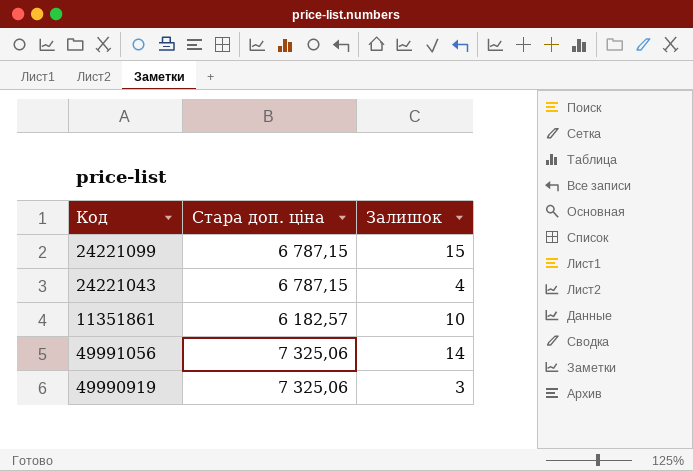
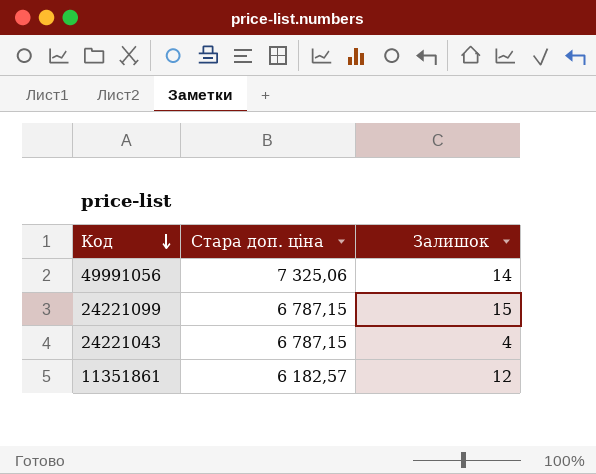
row order: none -> Код descending
row 49990919: 7 325,06 | 3 -> none
11351861 | Залишок: 10 -> 12

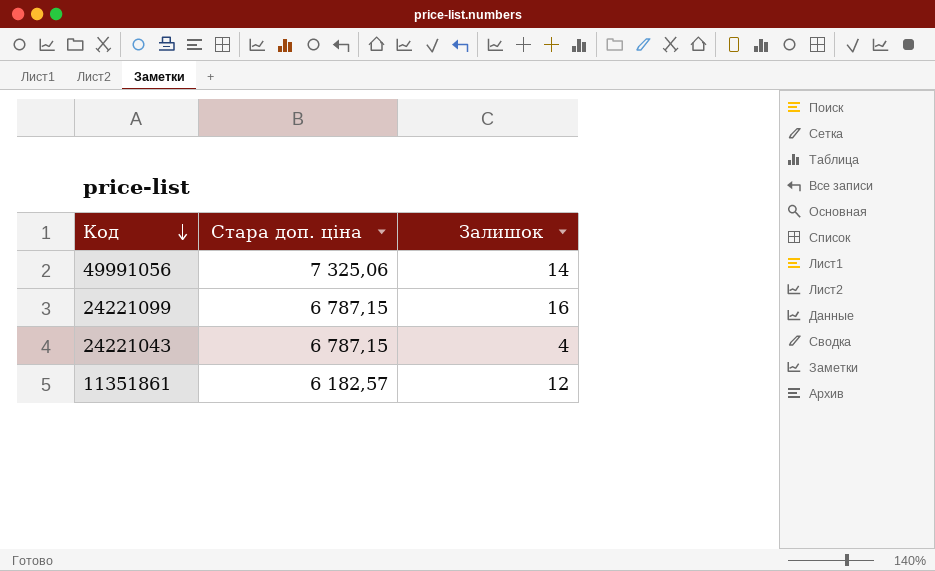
24221099 | Залишок: 15 -> 16

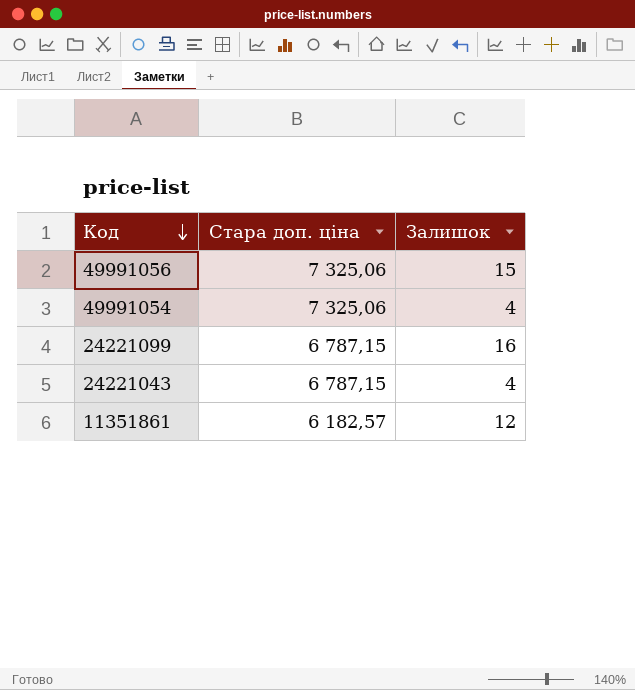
49991056 | Залишок: 14 -> 15
row 49991054: none -> 7 325,06 | 4

